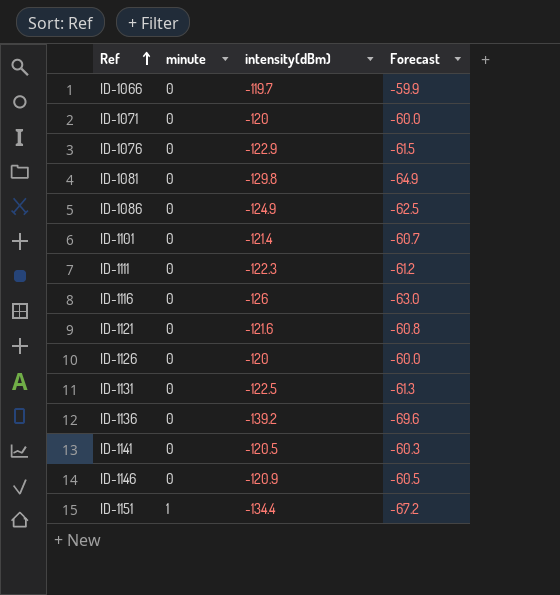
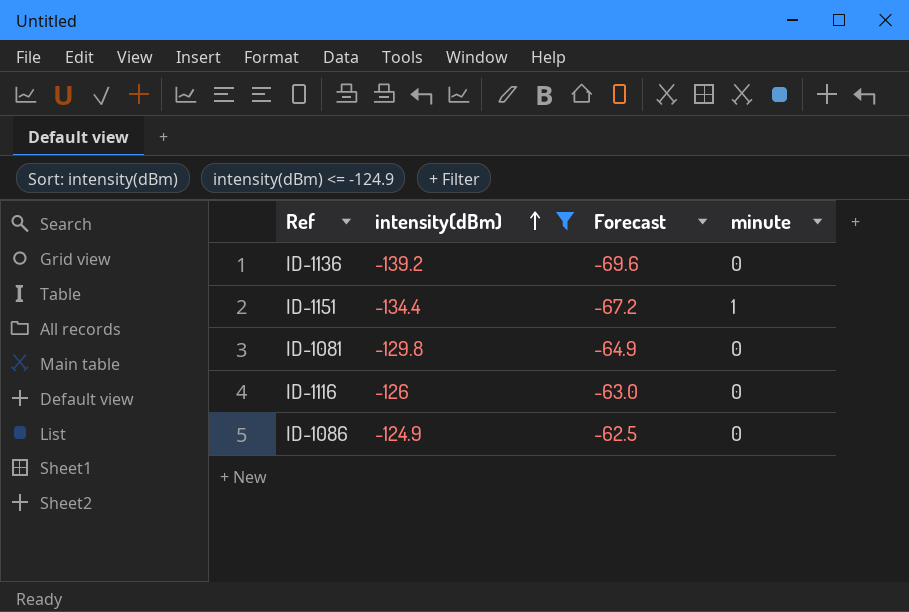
filter: none -> intensity(dBm) <= -124.9
row order: Ref ascending -> intensity(dBm) ascending
column minute | position: 2 -> 4

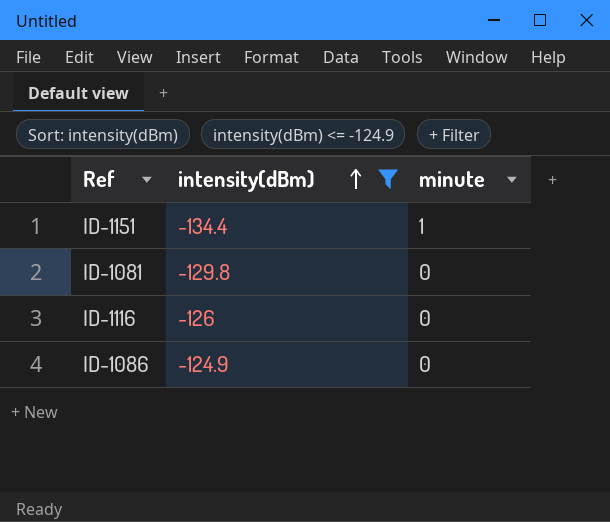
column Forecast | formula: [intensity(dBm)] * 0.5 -> none
row ID-1136: -139.2 | -69.6 | 0 -> none

